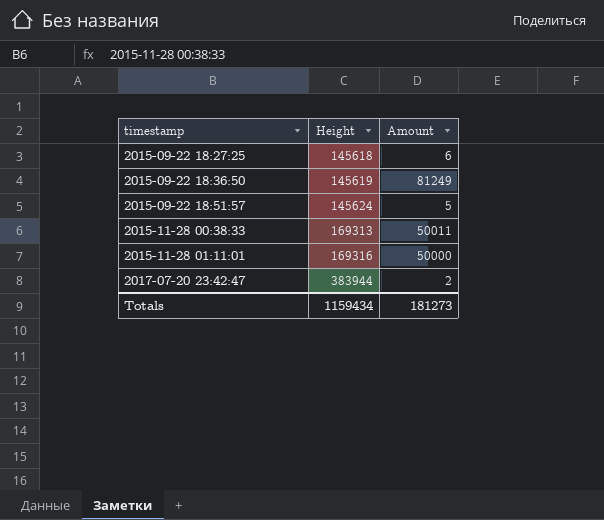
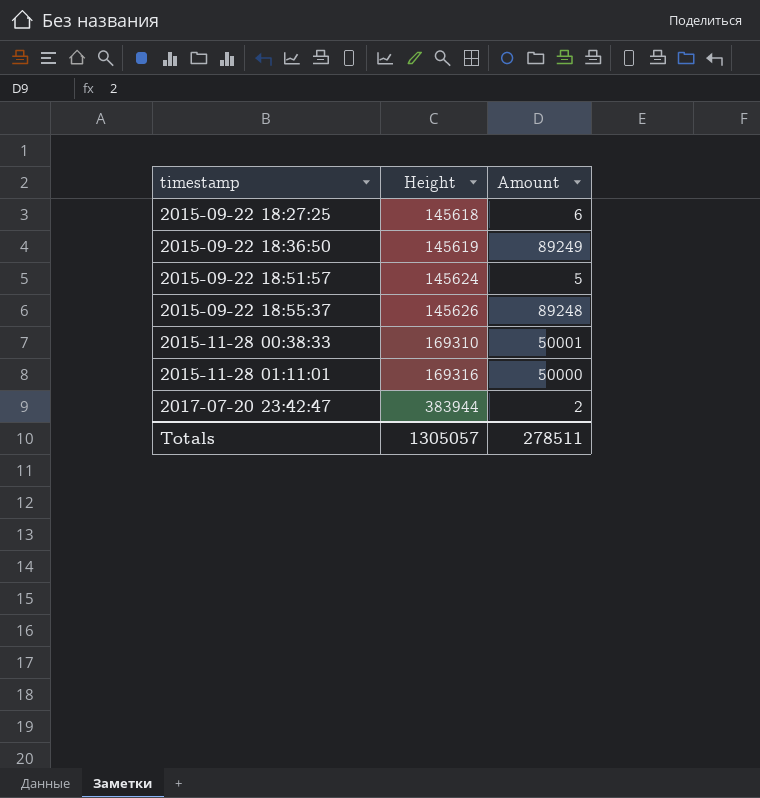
2015-09-22 18:36:50 | Amount: 81249 -> 89249
row 2015-09-22 18:55:37: none -> 145626 | 89248
2015-11-28 00:38:33 | Height: 169313 -> 169310
2015-11-28 00:38:33 | Amount: 50011 -> 50001
Totals | Height: 1159434 -> 1305057
Totals | Amount: 181273 -> 278511

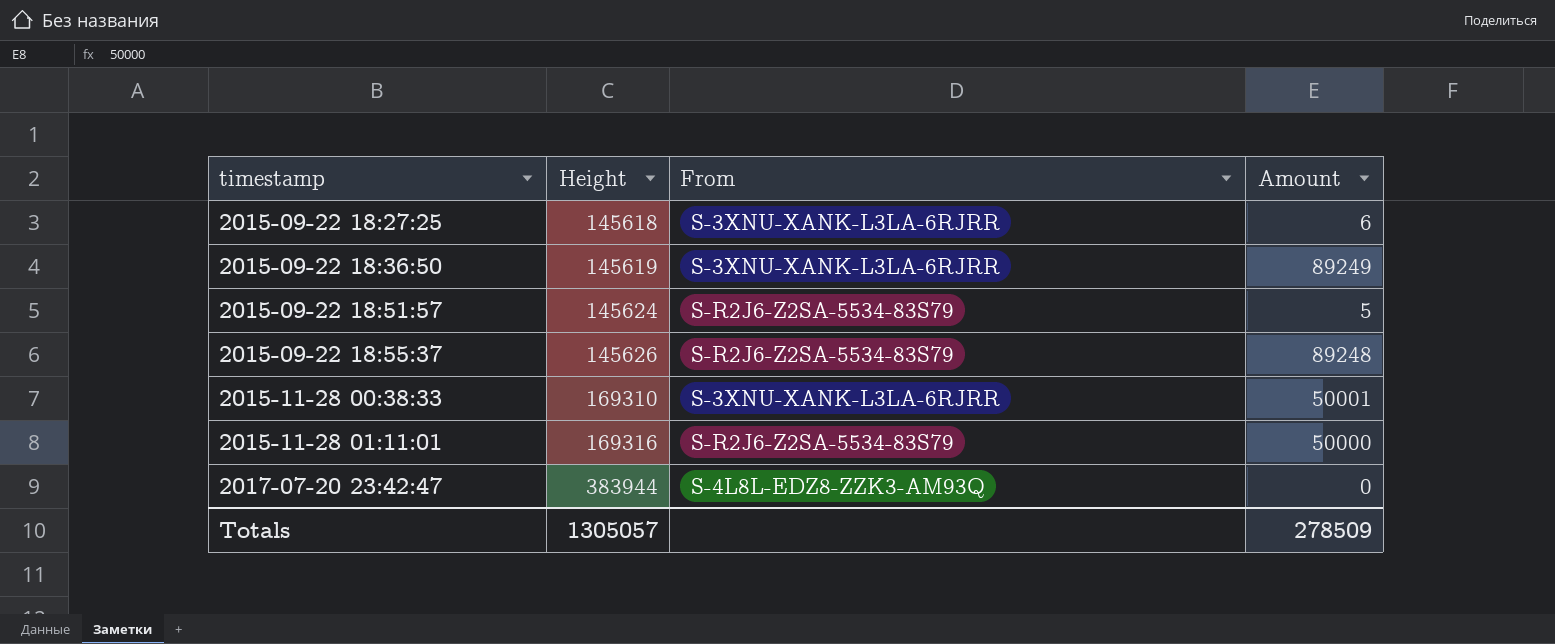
column From | position: none -> 3
2017-07-20 23:42:47 | Amount: 2 -> 0
Totals | Amount: 278511 -> 278509

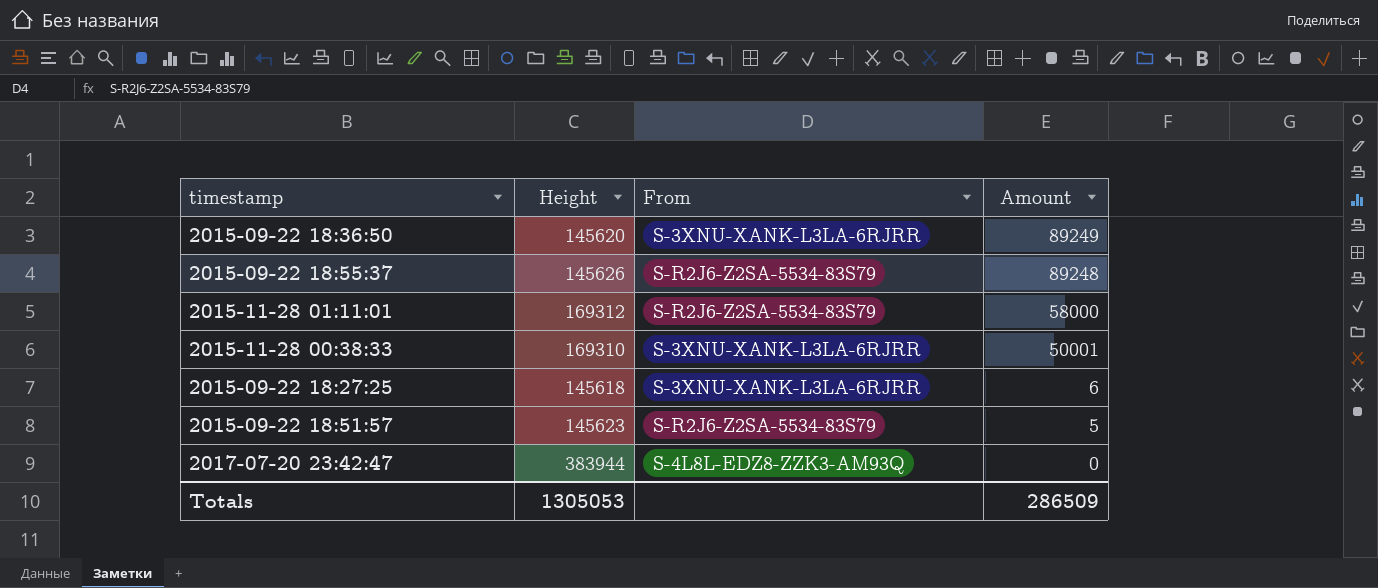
row order: timestamp ascending -> Amount descending
2015-09-22 18:36:50 | Height: 145619 -> 145620
2015-11-28 01:11:01 | Height: 169316 -> 169312
2015-11-28 01:11:01 | Amount: 50000 -> 58000
2015-09-22 18:51:57 | Height: 145624 -> 145623
Totals | Height: 1305057 -> 1305053
Totals | Amount: 278509 -> 286509

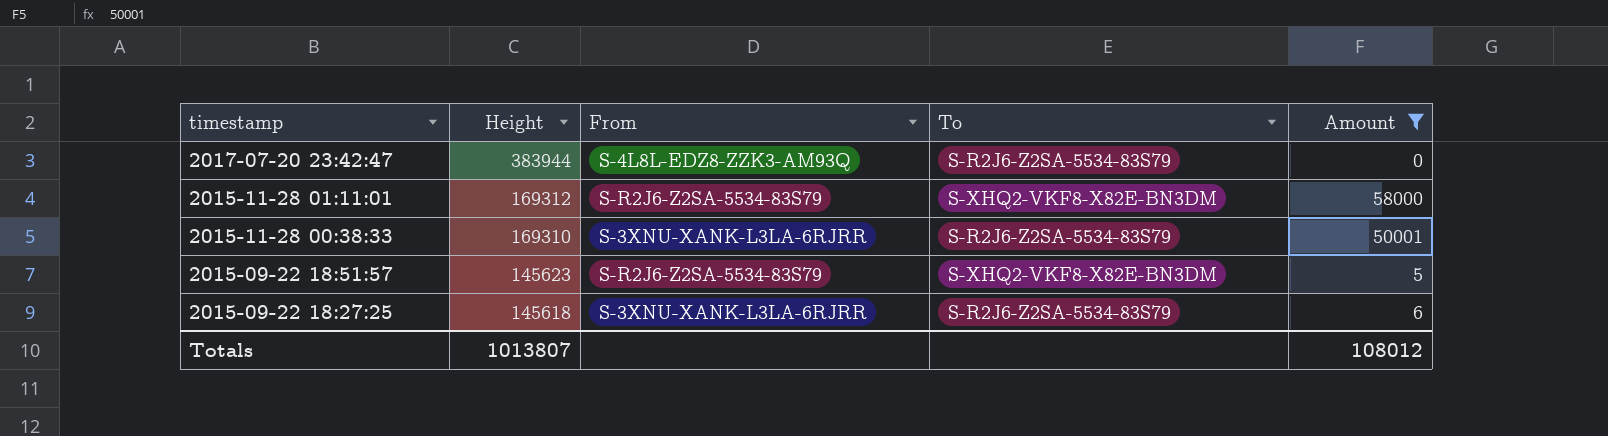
filter: none -> Amount <= 58000
row order: Amount descending -> timestamp descending
column To | position: none -> 4
Totals | Height: 1305053 -> 1013807
Totals | Amount: 286509 -> 108012

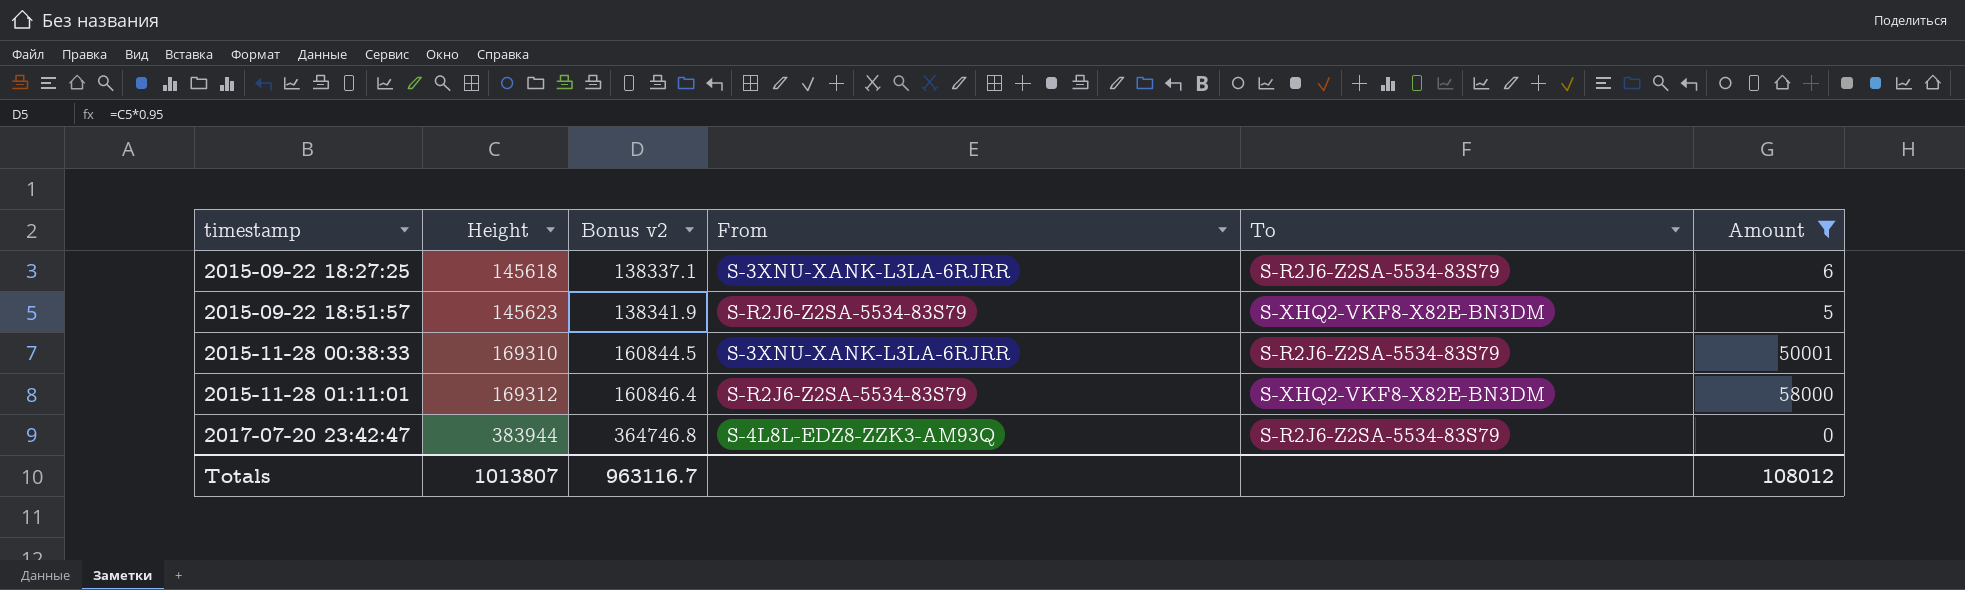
row order: timestamp descending -> timestamp ascending
column Bonus v2 | formula: none -> [Height] * 0.95

